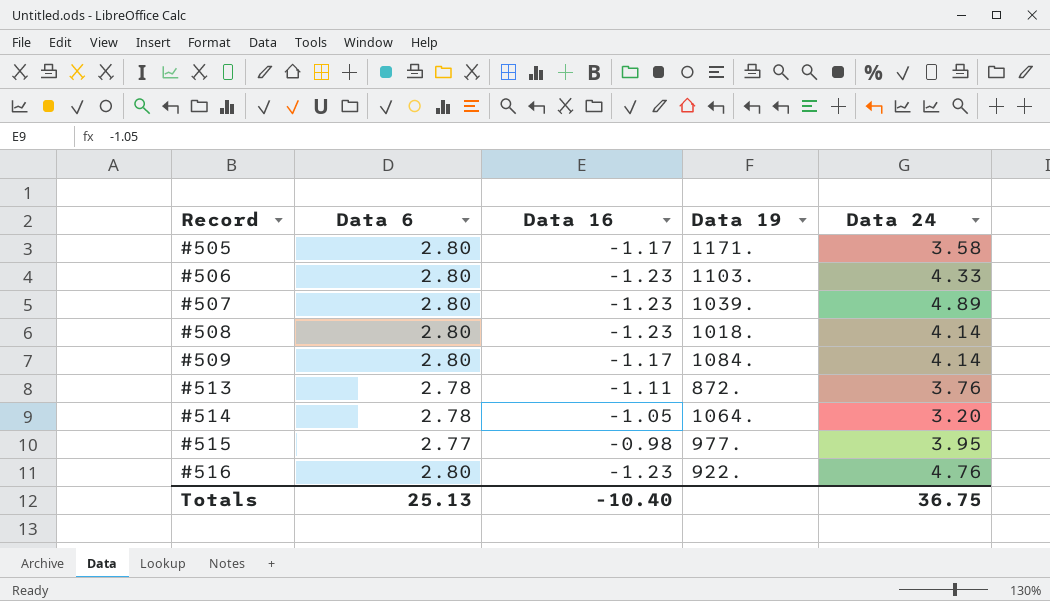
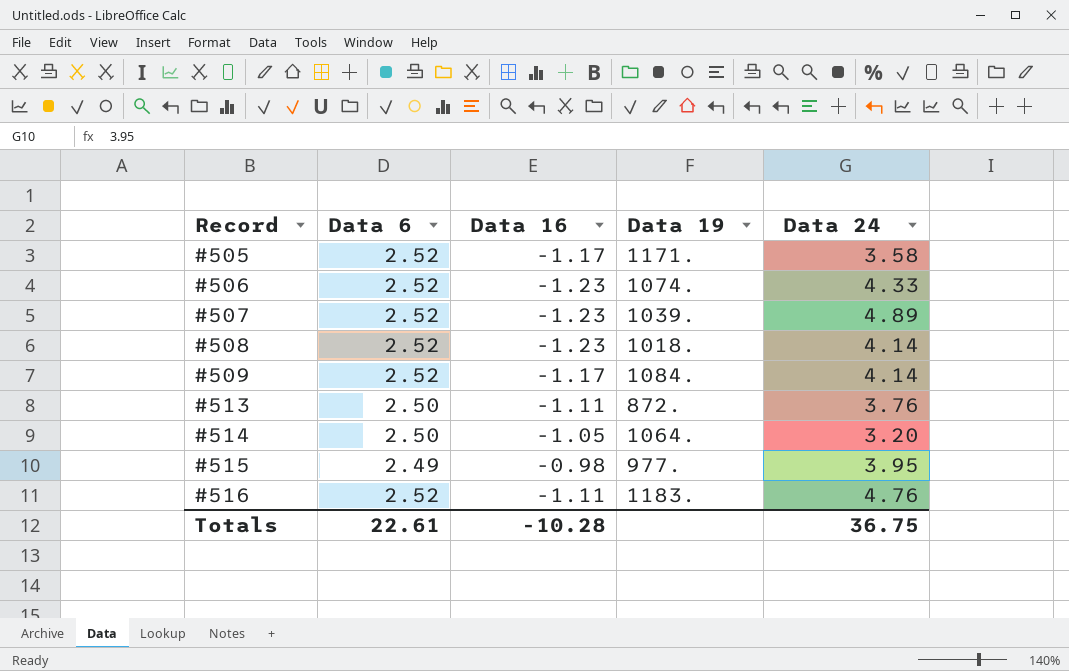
#505 | Data 6: 2.80 -> 2.52
#506 | Data 6: 2.80 -> 2.52
#506 | Data 19: 1103. -> 1074.
#507 | Data 6: 2.80 -> 2.52
#508 | Data 6: 2.80 -> 2.52
#509 | Data 6: 2.80 -> 2.52
#513 | Data 6: 2.78 -> 2.50
#514 | Data 6: 2.78 -> 2.50
#515 | Data 6: 2.77 -> 2.49
#516 | Data 6: 2.80 -> 2.52
#516 | Data 16: -1.23 -> -1.11
#516 | Data 19: 922. -> 1183.
Totals | Data 6: 25.13 -> 22.61
Totals | Data 16: -10.40 -> -10.28

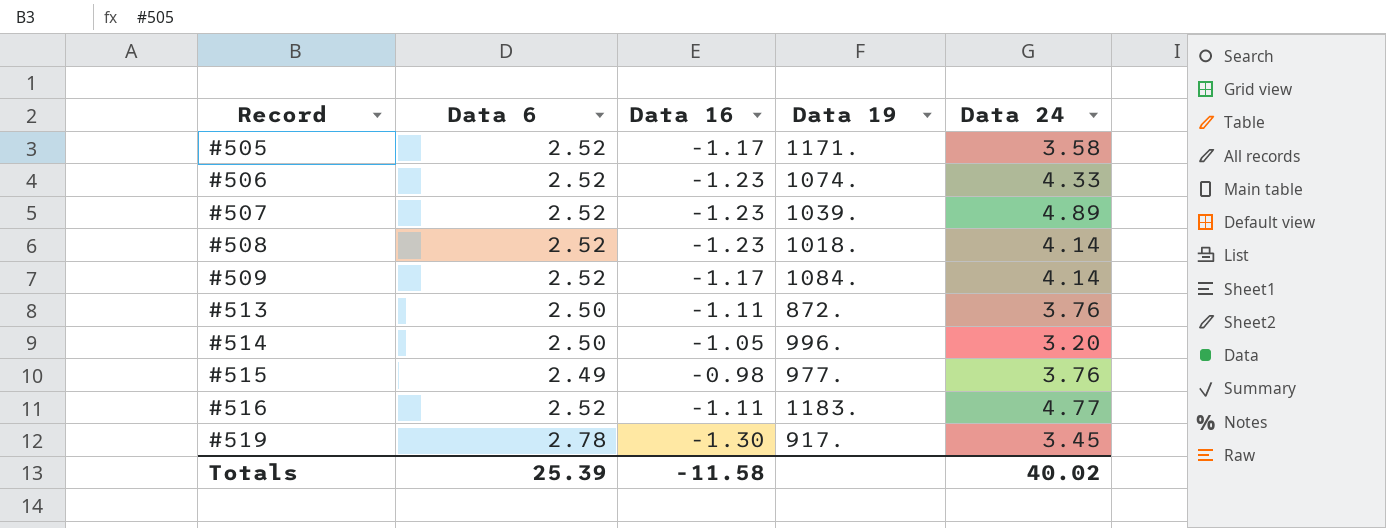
#514 | Data 19: 1064. -> 996.
#515 | Data 24: 3.95 -> 3.76
#516 | Data 24: 4.76 -> 4.77
row #519: none -> 2.78 | -1.30 | 917. | 3.45
Totals | Data 6: 22.61 -> 25.39
Totals | Data 16: -10.28 -> -11.58
Totals | Data 24: 36.75 -> 40.02

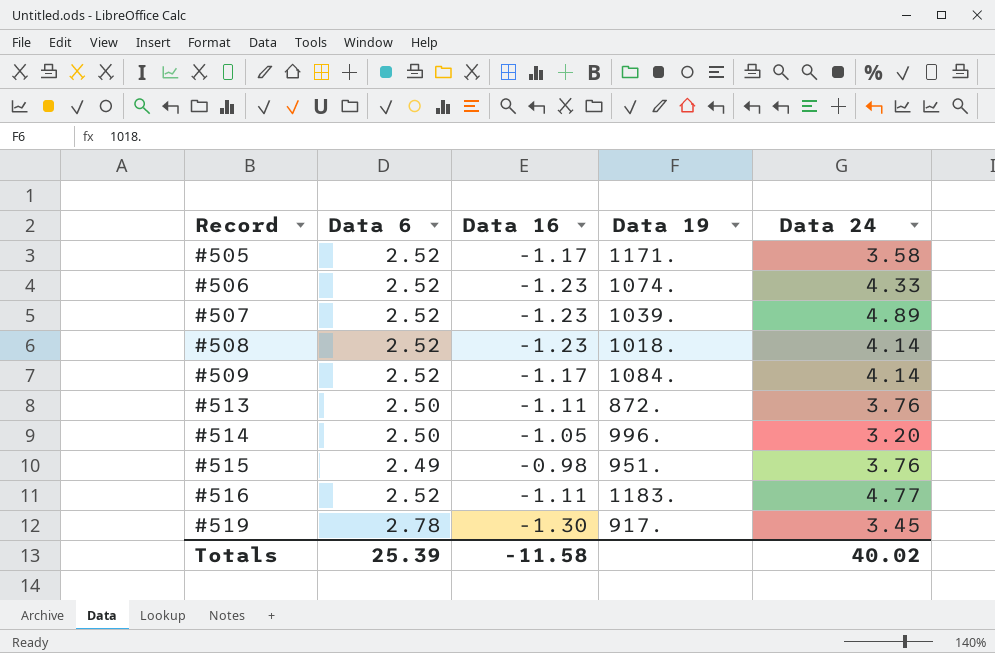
#515 | Data 19: 977. -> 951.

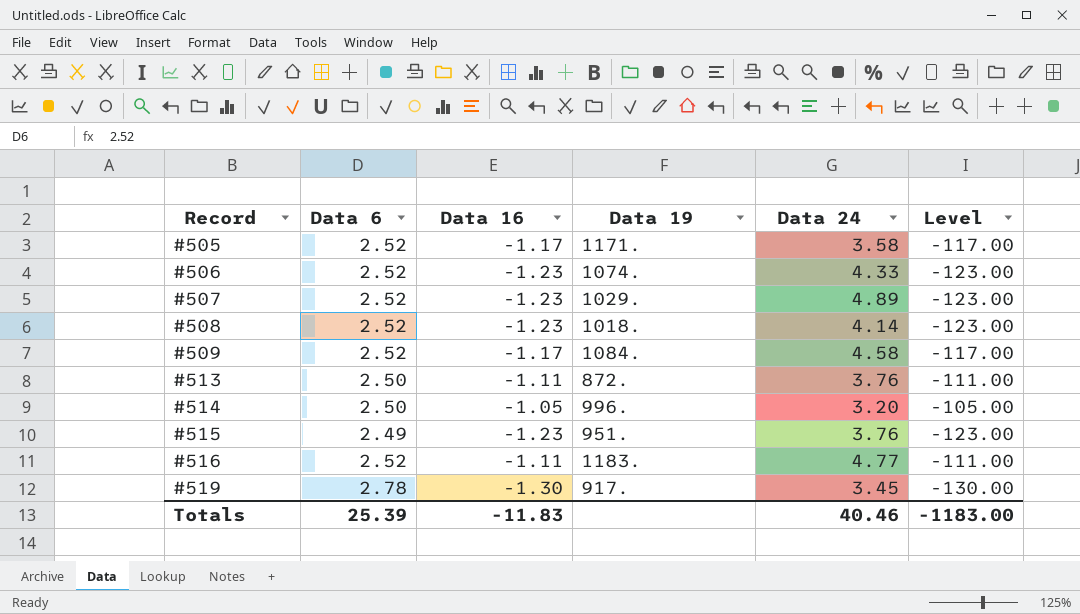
column Level | formula: none -> [Data 16] * 100
#507 | Data 19: 1039. -> 1029.
#509 | Data 24: 4.14 -> 4.58
#515 | Data 16: -0.98 -> -1.23
Totals | Data 16: -11.58 -> -11.83
Totals | Data 24: 40.02 -> 40.46

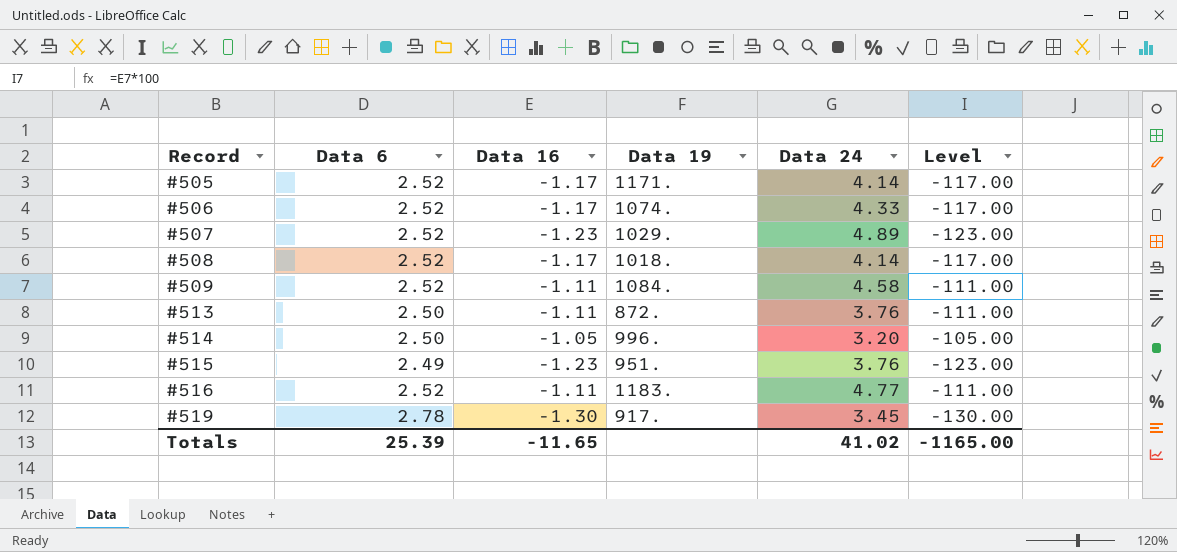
#505 | Data 24: 3.58 -> 4.14
#506 | Data 16: -1.23 -> -1.17
#506 | Level: -123.00 -> -117.00
#508 | Data 16: -1.23 -> -1.17
#508 | Level: -123.00 -> -117.00
#509 | Data 16: -1.17 -> -1.11
#509 | Level: -117.00 -> -111.00
Totals | Data 16: -11.83 -> -11.65
Totals | Data 24: 40.46 -> 41.02
Totals | Level: -1183.00 -> -1165.00

